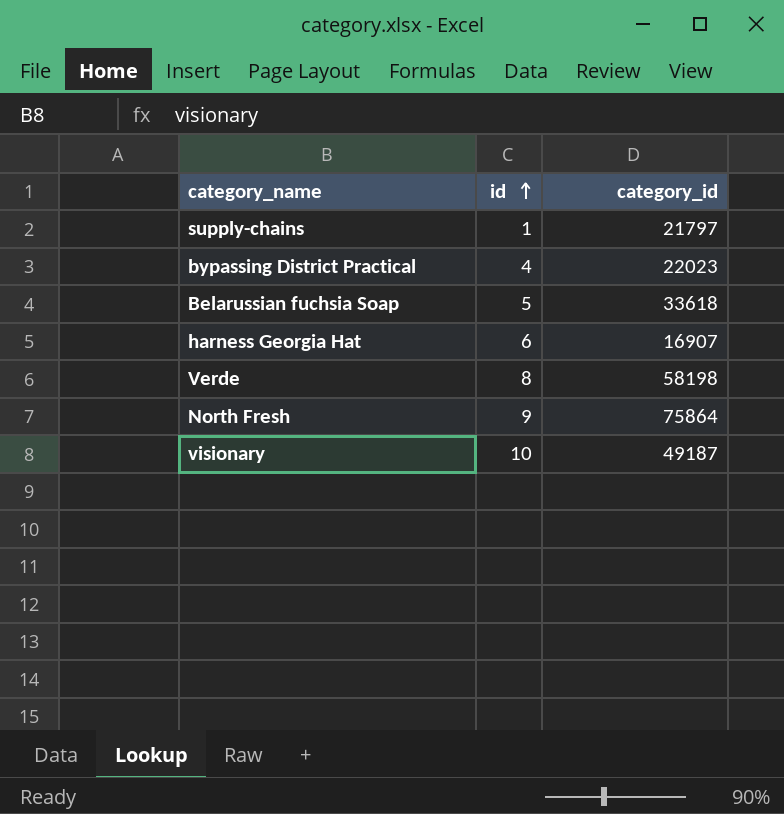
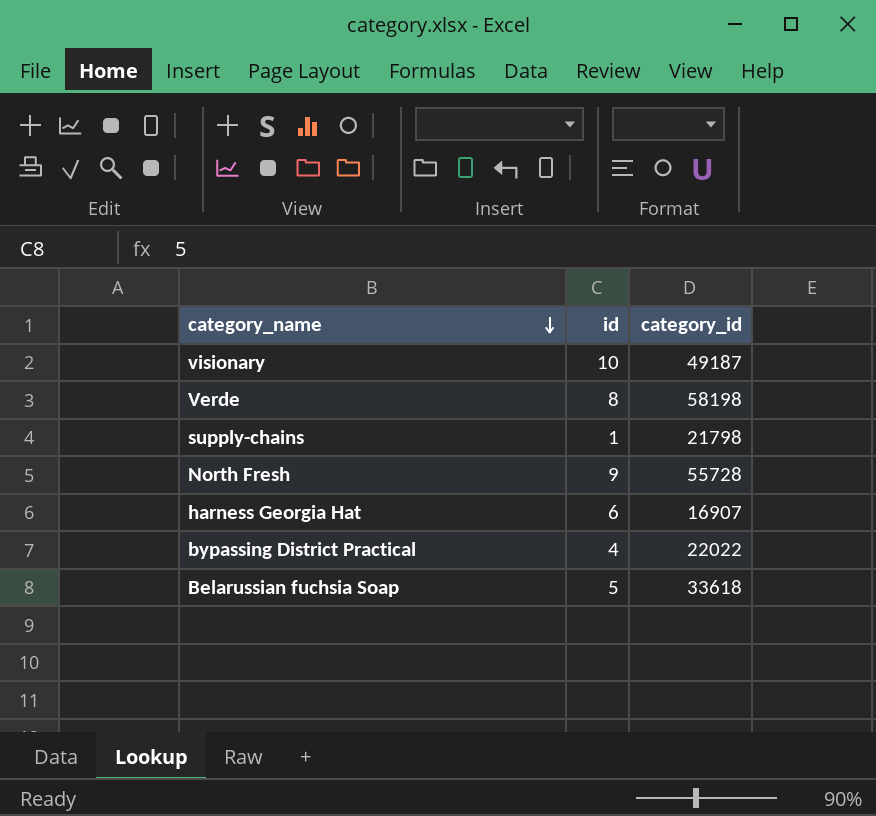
row order: id ascending -> category_name descending
supply-chains | category_id: 21797 -> 21798
North Fresh | category_id: 75864 -> 55728
bypassing District Practical | category_id: 22023 -> 22022

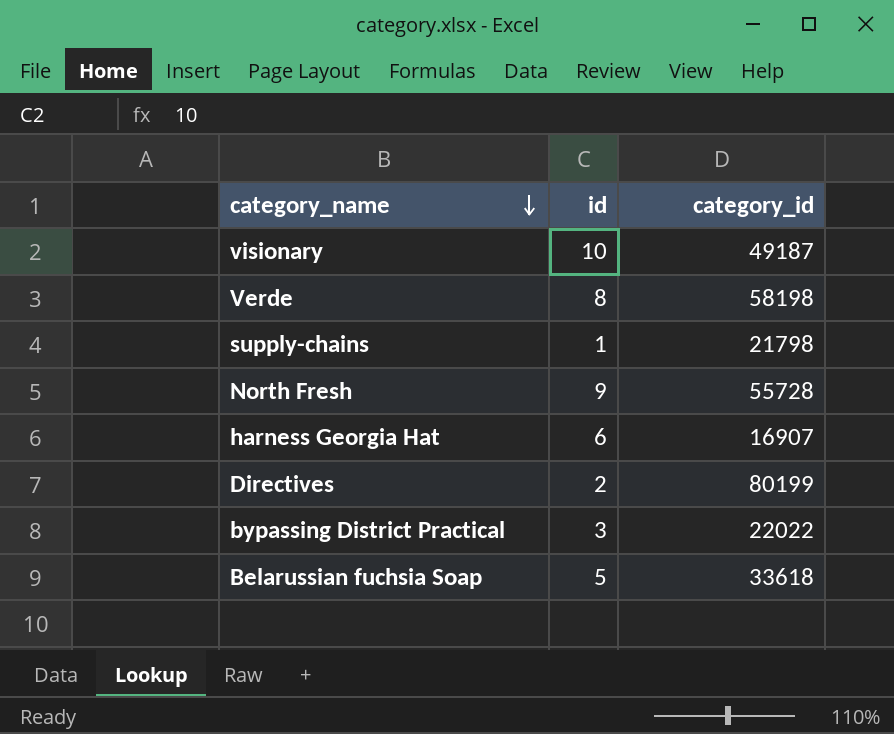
row Directives: none -> 2 | 80199
bypassing District Practical | id: 4 -> 3

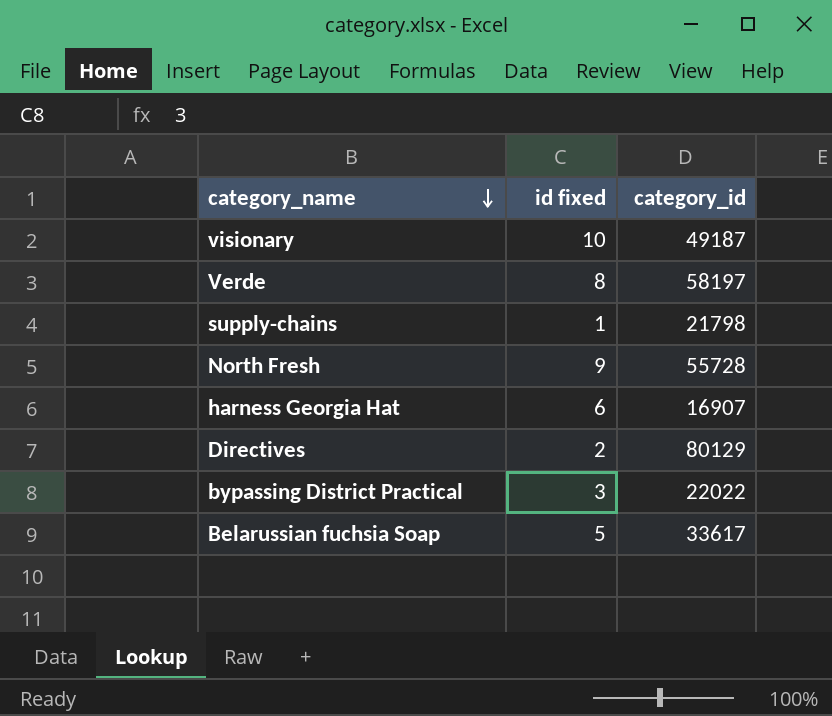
column name: id -> id fixed
Verde | category_id: 58198 -> 58197
Directives | category_id: 80199 -> 80129
Belarussian fuchsia Soap | category_id: 33618 -> 33617

